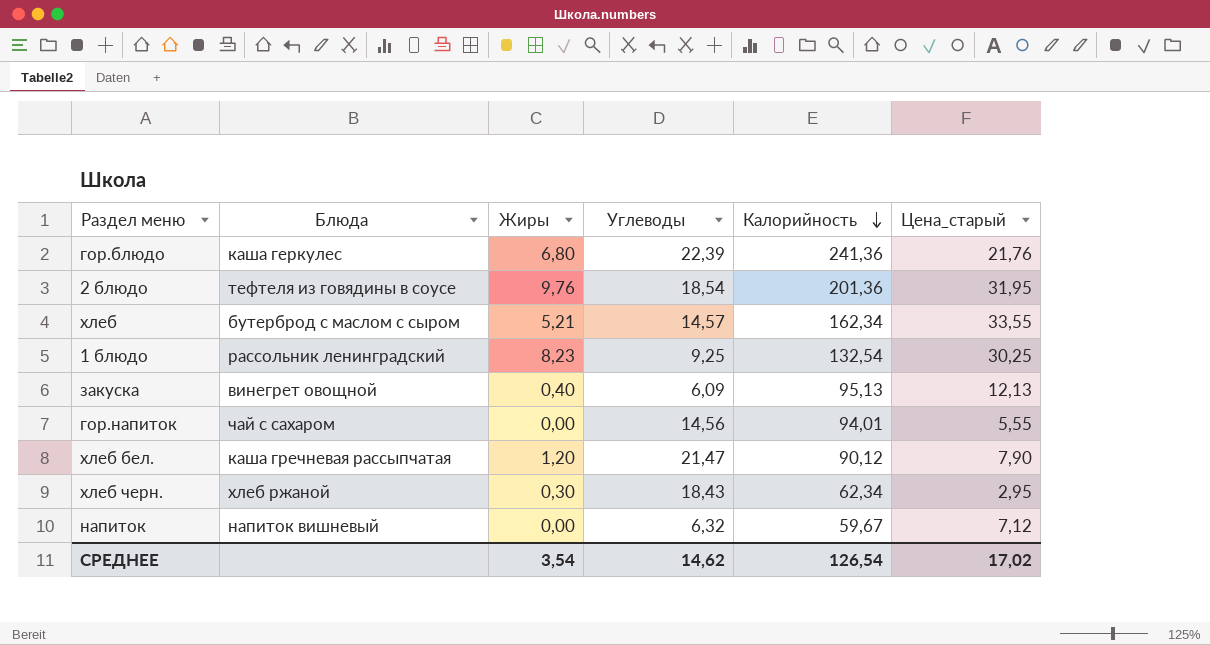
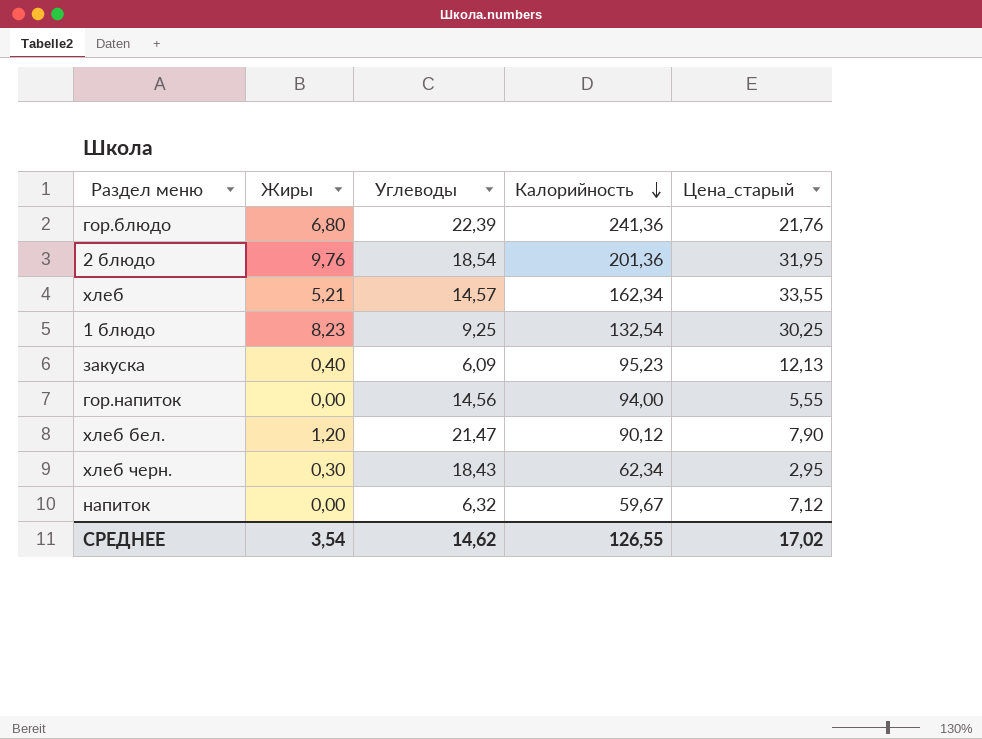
column Блюда | position: 2 -> none
закуска | Калорийность: 95,13 -> 95,23
гор.напиток | Калорийность: 94,01 -> 94,00
СРЕДНЕЕ | Калорийность: 126,54 -> 126,55

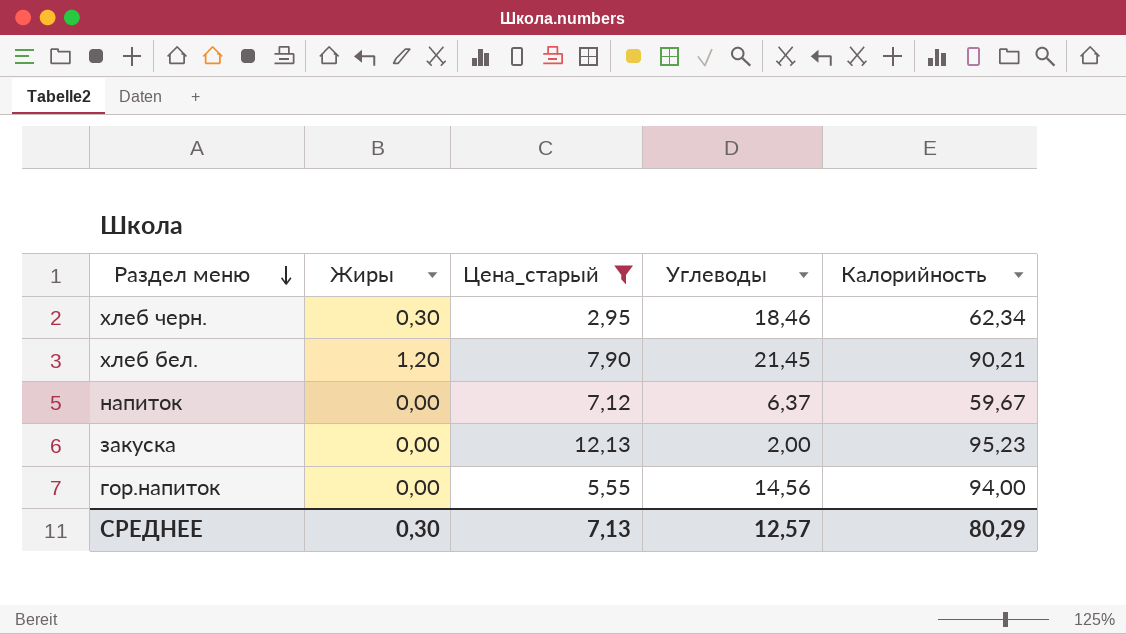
filter: none -> Цена_старый <= 12,13
row order: Калорийность descending -> Раздел меню descending
column Цена_старый | position: 5 -> 3
хлеб черн. | Углеводы: 18,43 -> 18,46
хлеб бел. | Углеводы: 21,47 -> 21,45
хлеб бел. | Калорийность: 90,12 -> 90,21
напиток | Углеводы: 6,32 -> 6,37
закуска | Жиры: 0,40 -> 0,00
закуска | Углеводы: 6,09 -> 2,00
СРЕДНЕЕ | Жиры: 3,54 -> 0,30
СРЕДНЕЕ | Цена_старый: 17,02 -> 7,13
СРЕДНЕЕ | Углеводы: 14,62 -> 12,57
СРЕДНЕЕ | Калорийность: 126,55 -> 80,29

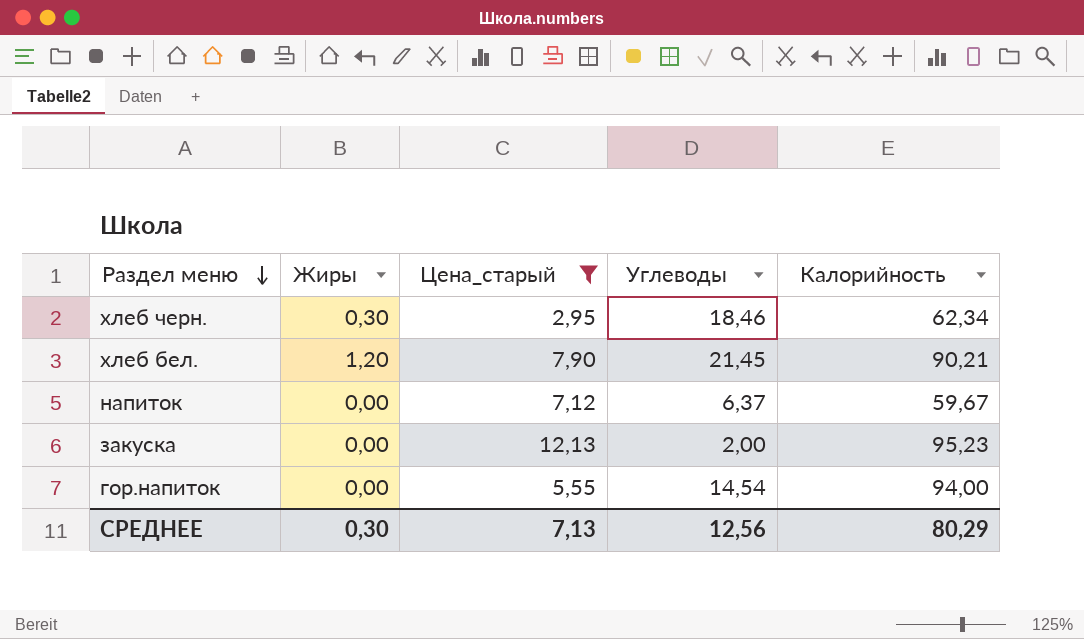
гор.напиток | Углеводы: 14,56 -> 14,54
СРЕДНЕЕ | Углеводы: 12,57 -> 12,56

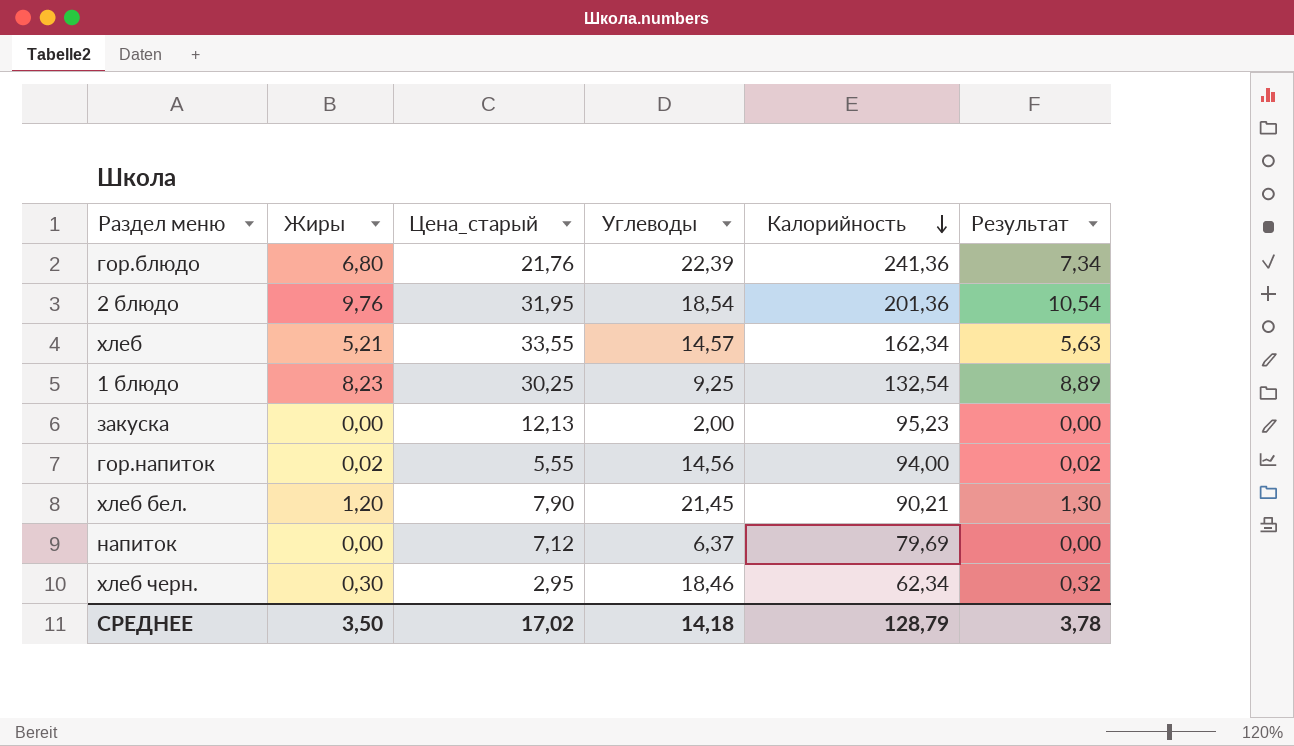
filter: Цена_старый <= 12,13 -> none
row order: Раздел меню descending -> Калорийность descending
column Результат | formula: none -> [Жиры] * 1,08
гор.напиток | Жиры: 0,00 -> 0,02
гор.напиток | Углеводы: 14,54 -> 14,56
напиток | Калорийность: 59,67 -> 79,69
СРЕДНЕЕ | Жиры: 0,30 -> 3,50
СРЕДНЕЕ | Цена_старый: 7,13 -> 17,02
СРЕДНЕЕ | Углеводы: 12,56 -> 14,18
СРЕДНЕЕ | Калорийность: 80,29 -> 128,79

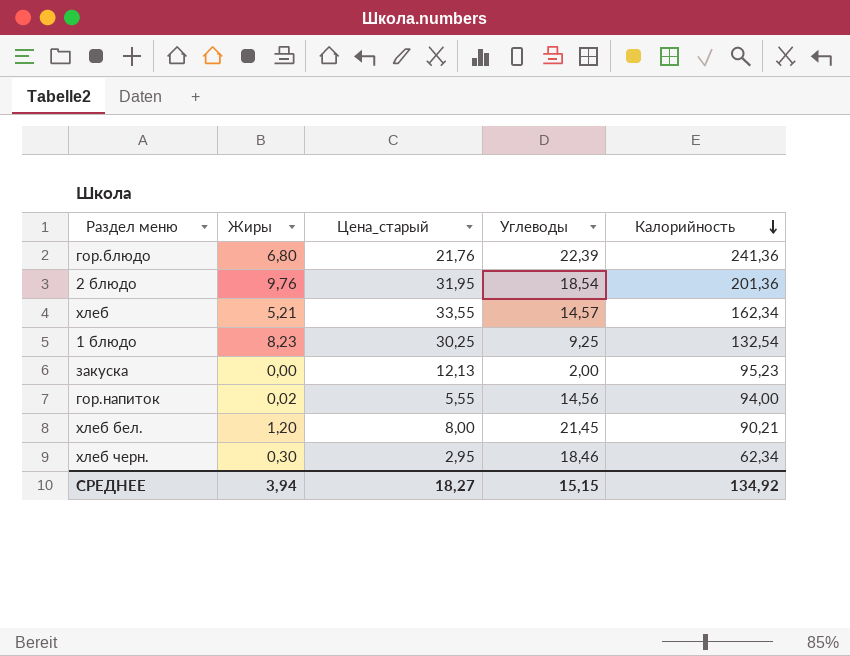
column Результат | formula: [Жиры] * 1,08 -> none
row напиток: 0,00 | 7,12 | 6,37 | 79,69 | 0,00 -> none
хлеб бел. | Цена_старый: 7,90 -> 8,00
СРЕДНЕЕ | Жиры: 3,50 -> 3,94
СРЕДНЕЕ | Цена_старый: 17,02 -> 18,27
СРЕДНЕЕ | Углеводы: 14,18 -> 15,15
СРЕДНЕЕ | Калорийность: 128,79 -> 134,92

